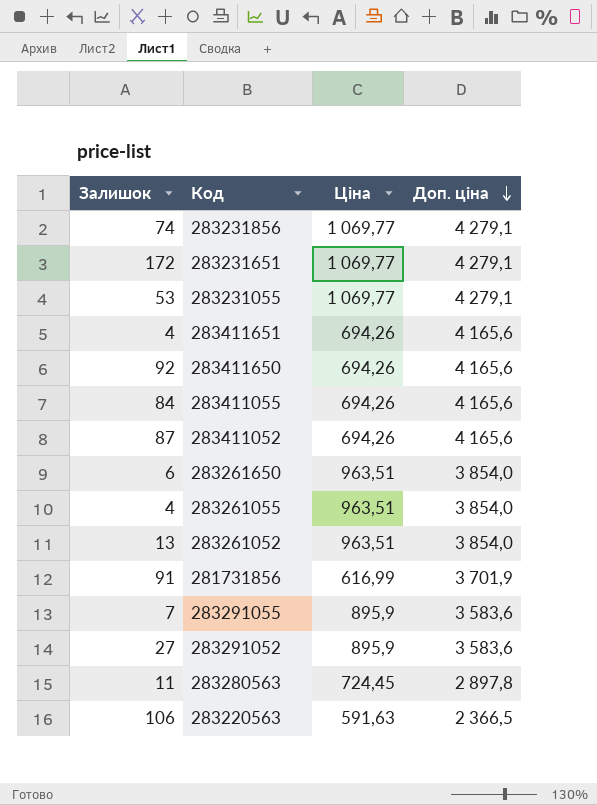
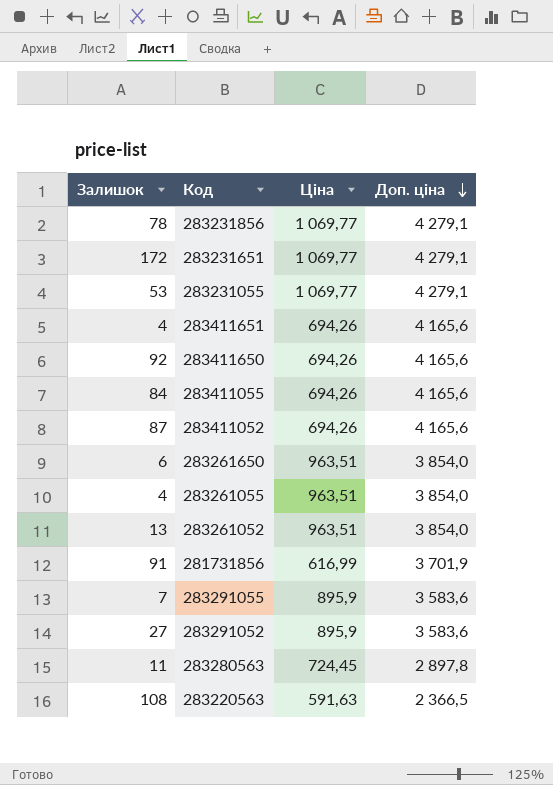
283231856 | Залишок: 74 -> 78
283220563 | Залишок: 106 -> 108

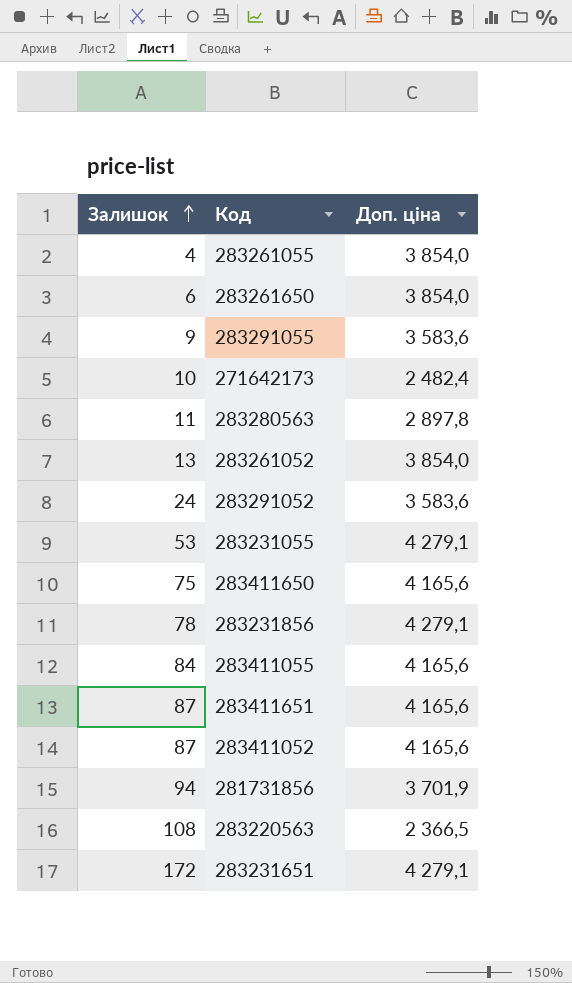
row order: Доп. ціна descending -> Залишок ascending
column Ціна | position: 3 -> none
283291055 | Залишок: 7 -> 9
row 271642173: none -> 10 | 2 482,4
283291052 | Залишок: 27 -> 24
283411650 | Залишок: 92 -> 75
283411651 | Залишок: 4 -> 87
281731856 | Залишок: 91 -> 94

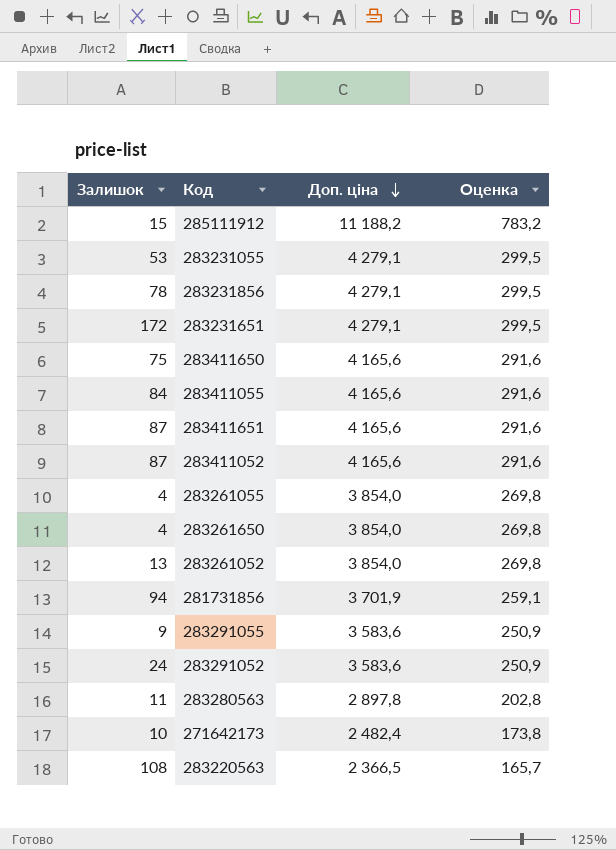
row order: Залишок ascending -> Доп. ціна descending
column Оценка | formula: none -> [Доп. ціна] * 0,07
row 285111912: none -> 15 | 11 188,2 | 783,2
283261650 | Залишок: 6 -> 4

